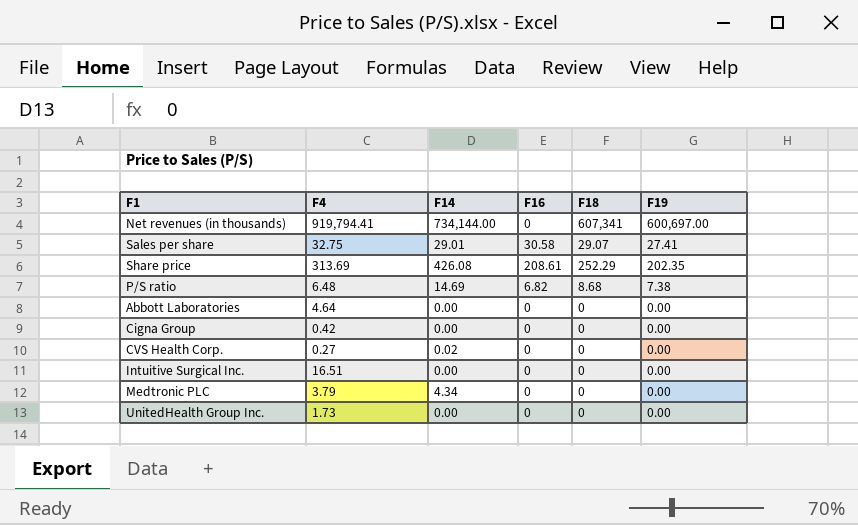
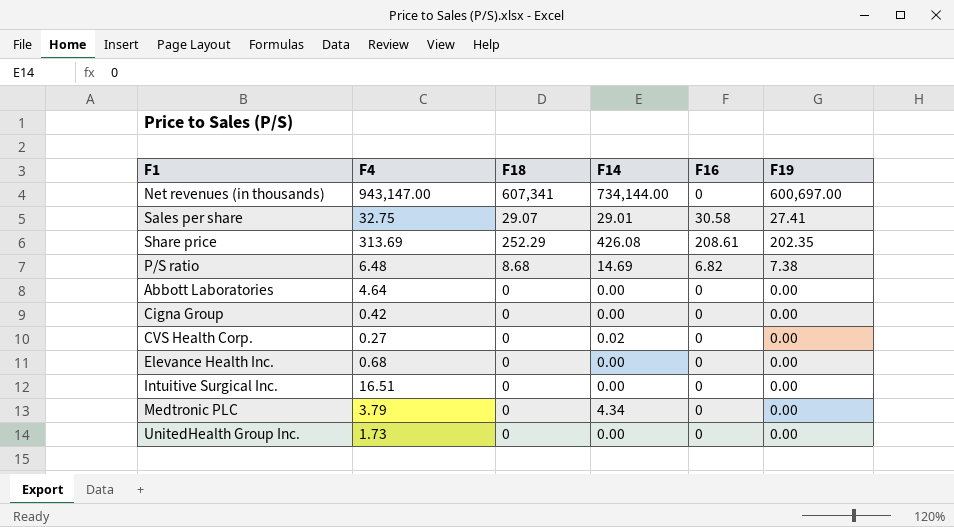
column F18 | position: 5 -> 3
Net revenues (in thousands) | F4: 919,794.41 -> 943,147.00
row Elevance Health Inc.: none -> 0.68 | 0 | 0.00 | 0 | 0.00

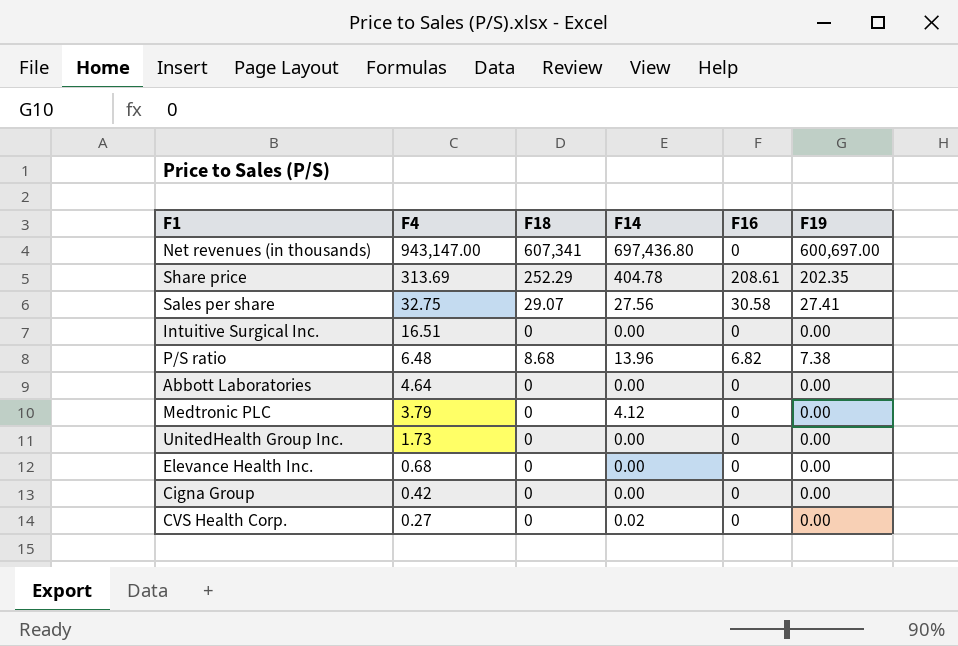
row order: none -> F4 descending
Net revenues (in thousands) | F14: 734,144.00 -> 697,436.80
Share price | F14: 426.08 -> 404.78
Sales per share | F14: 29.01 -> 27.56
P/S ratio | F14: 14.69 -> 13.96
Medtronic PLC | F14: 4.34 -> 4.12

